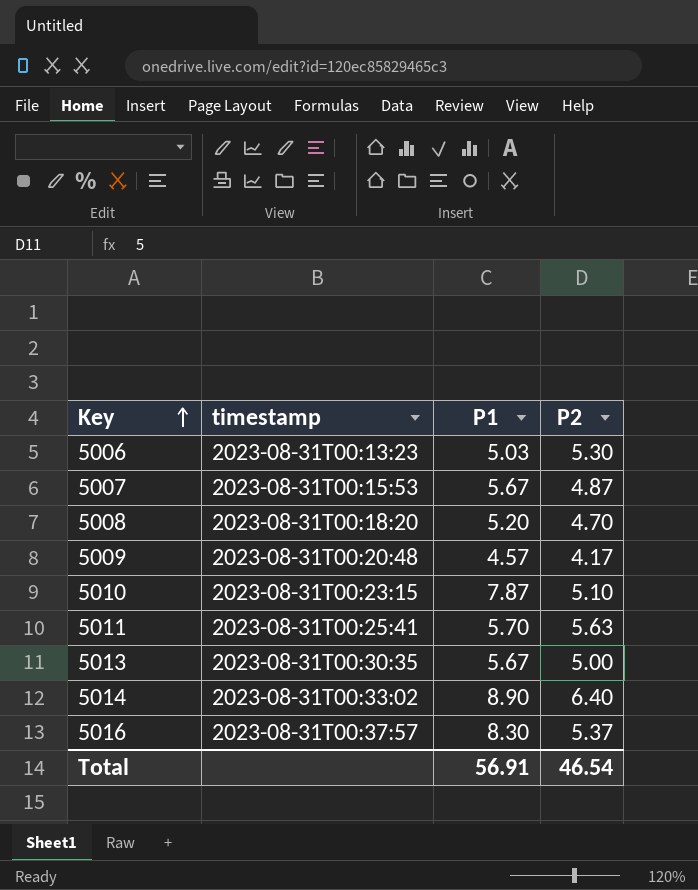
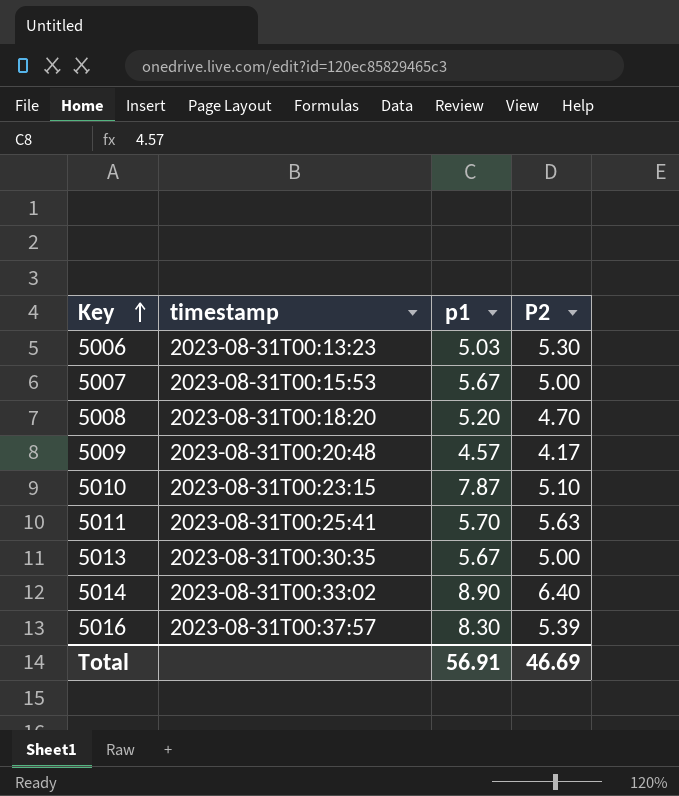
column name: P1 -> p1
5007 | P2: 4.87 -> 5.00
5016 | P2: 5.37 -> 5.39
Total | P2: 46.54 -> 46.69

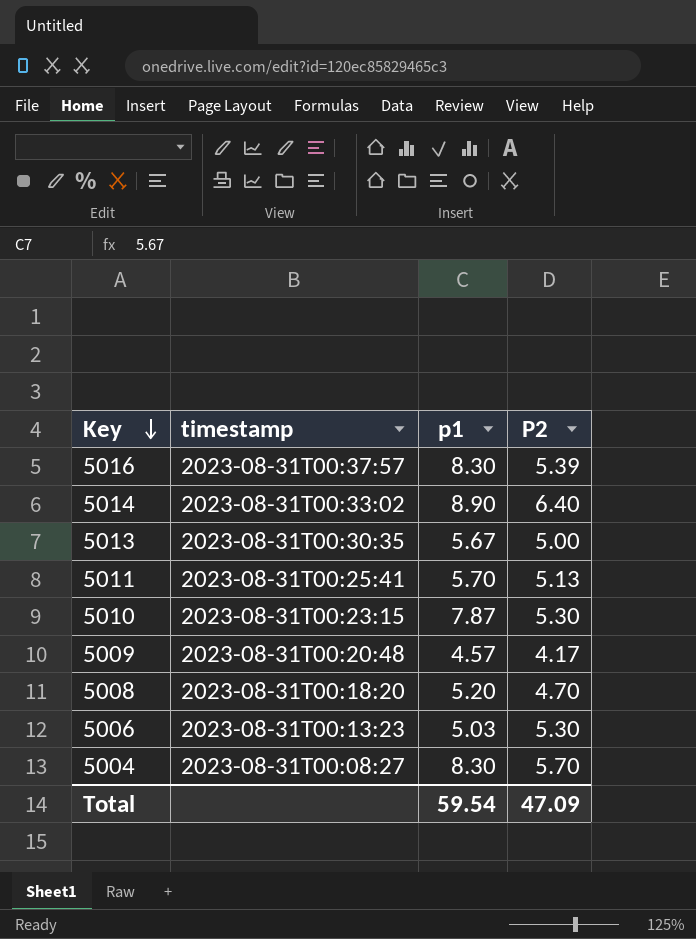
row order: Key ascending -> Key descending
row 5007: 2023-08-31T00:15:53 | 5.67 | 5.00 -> none
5011 | P2: 5.63 -> 5.13
5010 | P2: 5.10 -> 5.30
row 5004: none -> 2023-08-31T00:08:27 | 8.30 | 5.70
Total | p1: 56.91 -> 59.54
Total | P2: 46.69 -> 47.09

